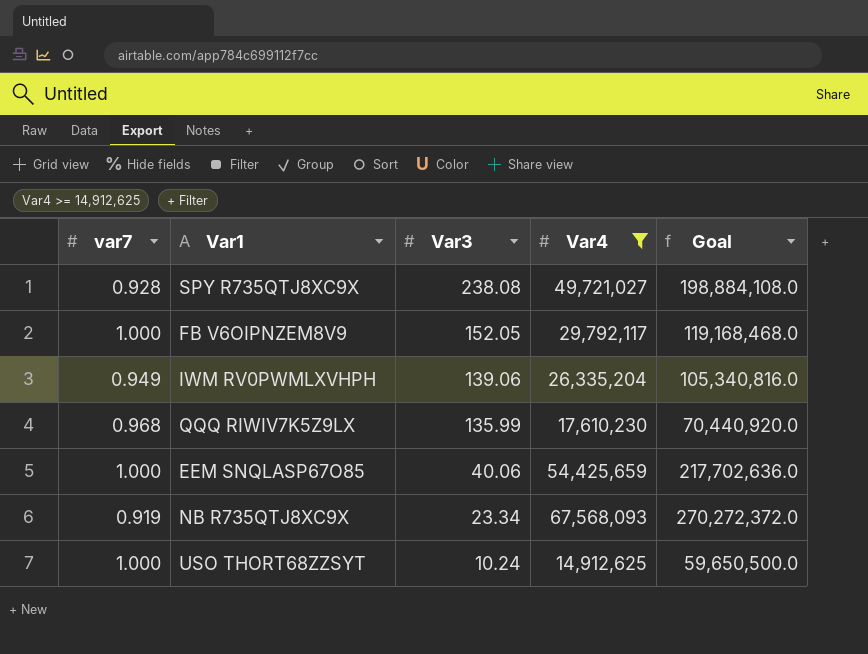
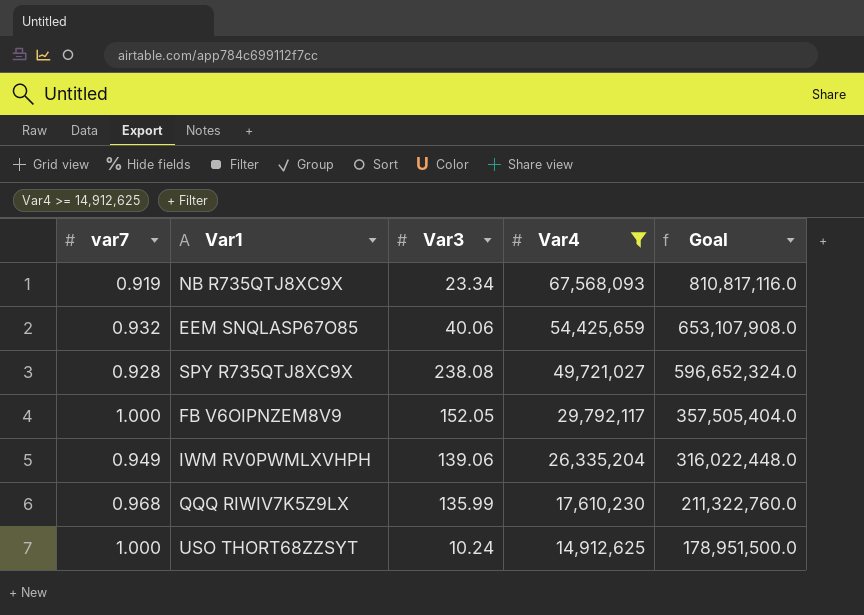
row order: Var3 descending -> Var4 descending
column Goal | formula: [Var4] * 4 -> [Var4] * 12
EEM SNQLASP67O85 | var7: 1.000 -> 0.932

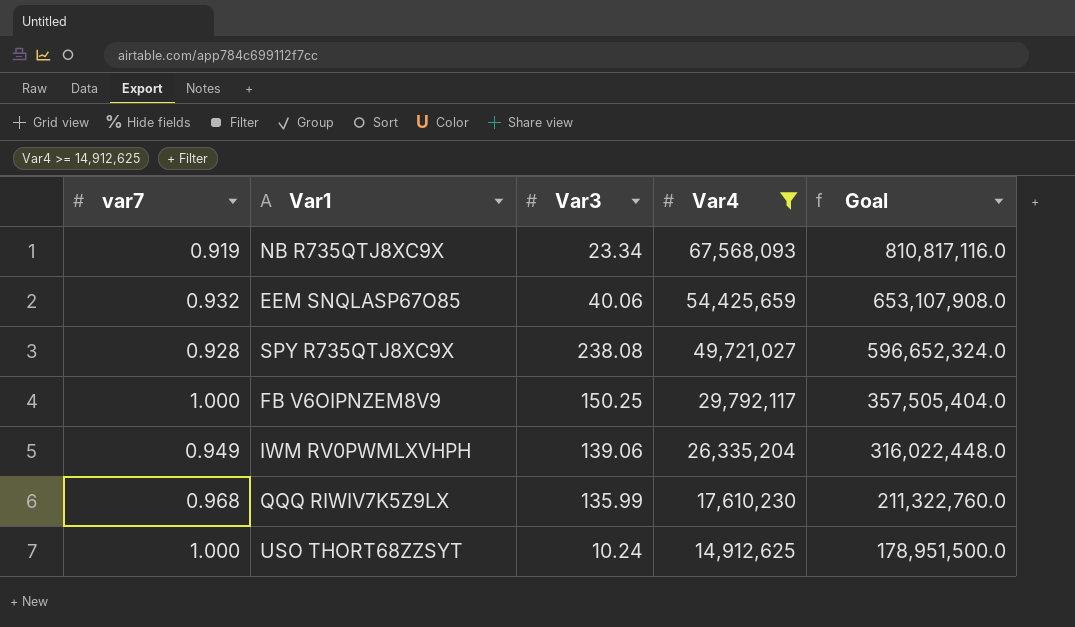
FB V6OIPNZEM8V9 | Var3: 152.05 -> 150.25

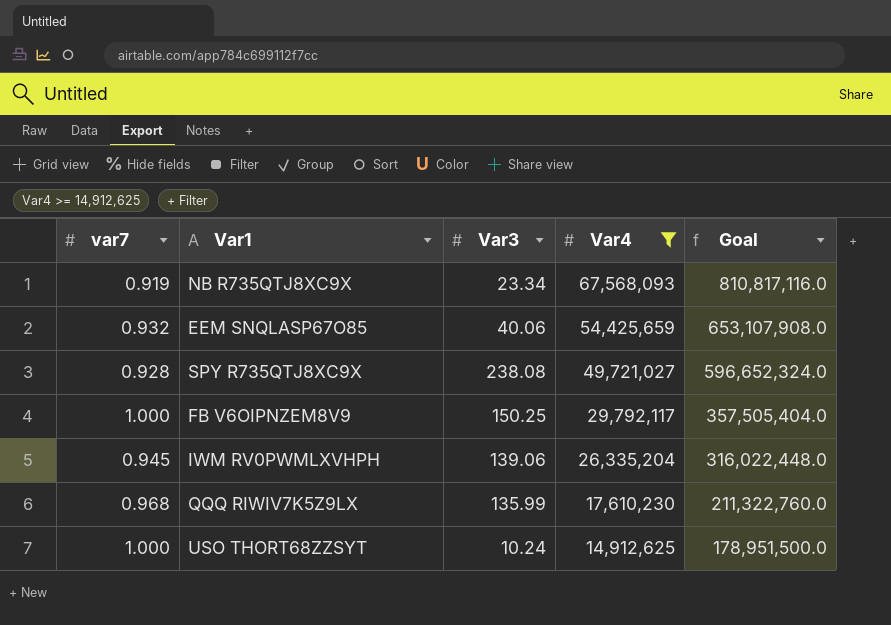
IWM RV0PWMLXVHPH | var7: 0.949 -> 0.945

